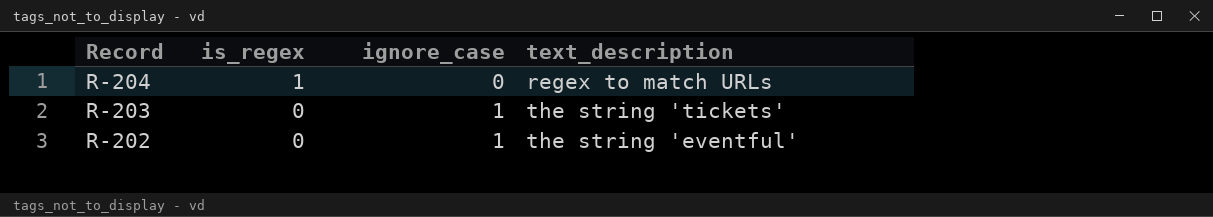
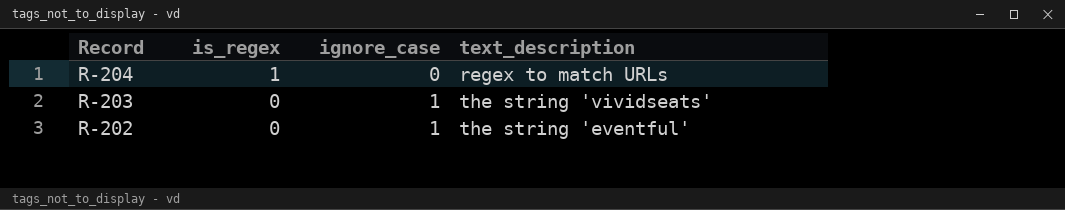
R-203 | text_description: the string 'tickets' -> the string 'vividseats'

